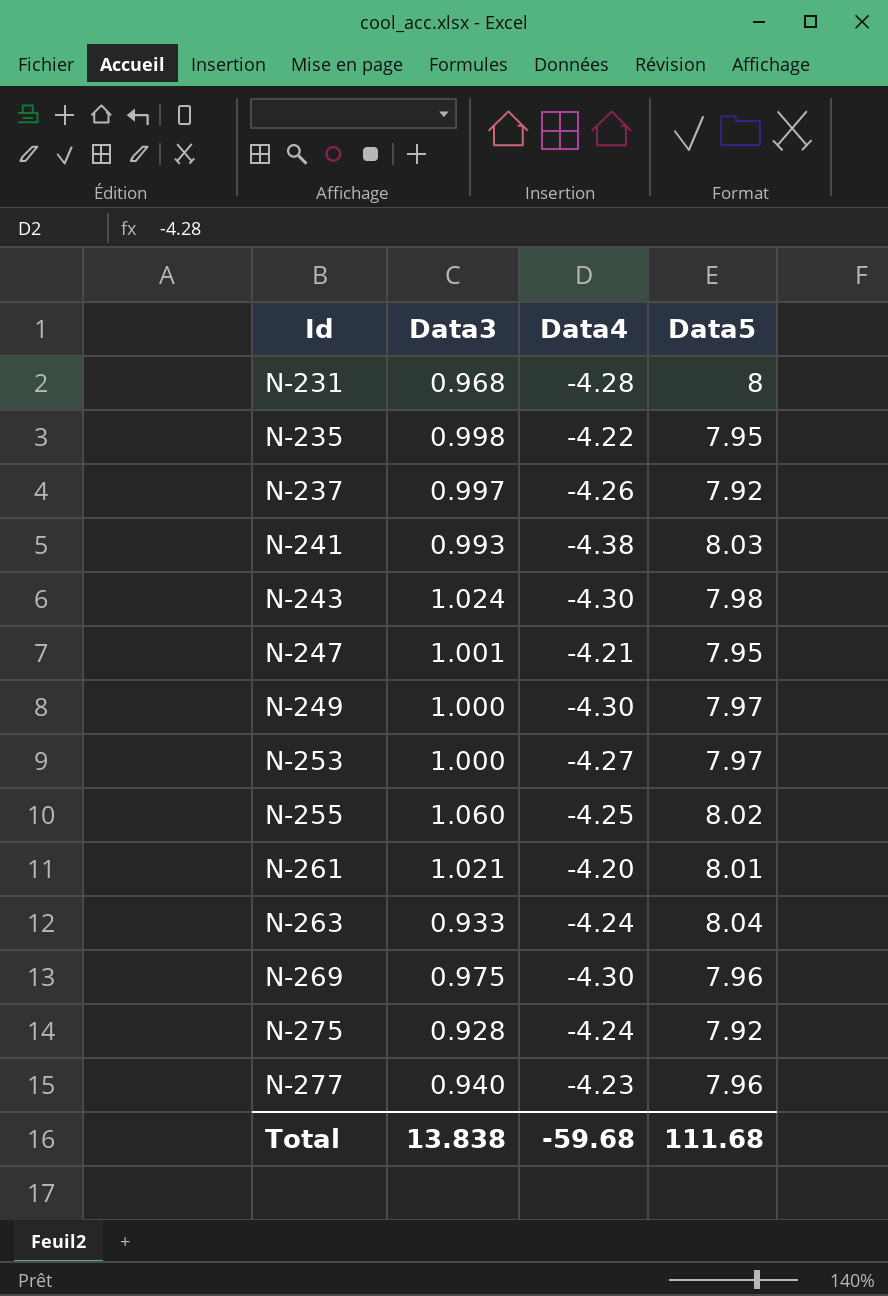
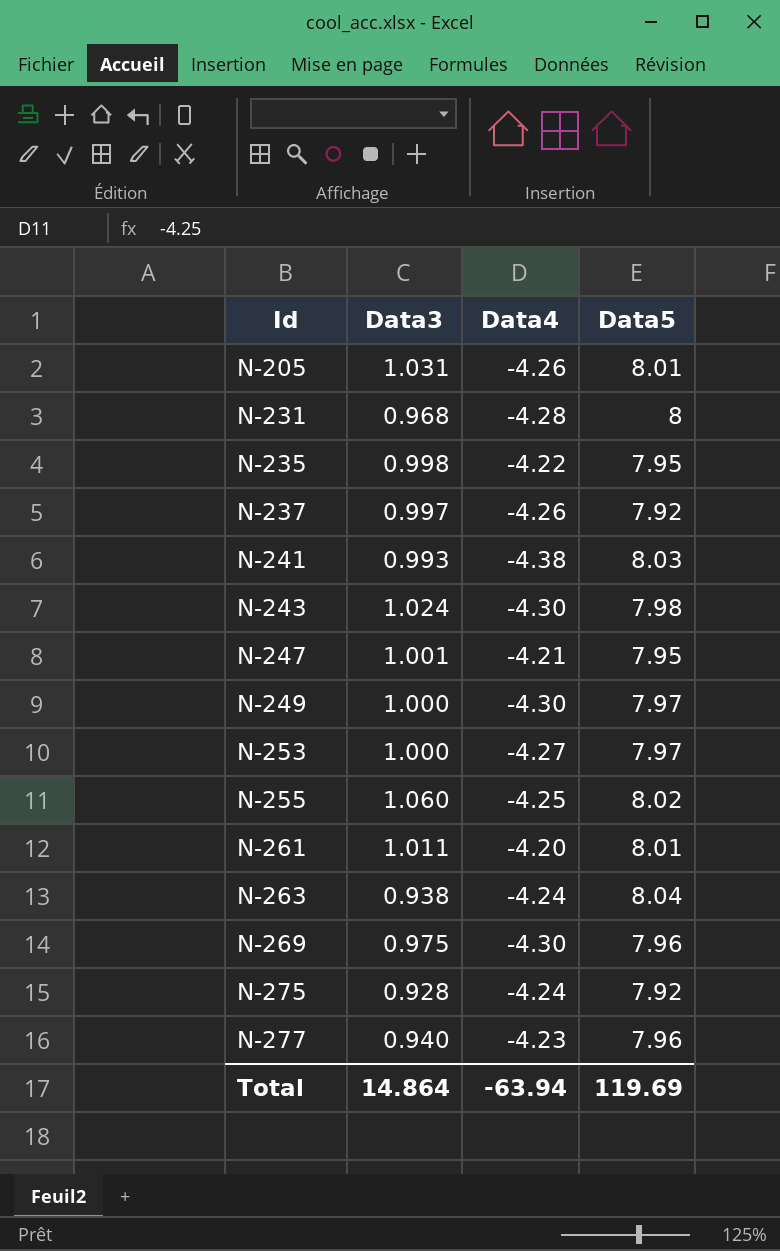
row N-205: none -> 1.031 | -4.26 | 8.01
N-261 | Data3: 1.021 -> 1.011
N-263 | Data3: 0.933 -> 0.938
Total | Data3: 13.838 -> 14.864
Total | Data4: -59.68 -> -63.94
Total | Data5: 111.68 -> 119.69

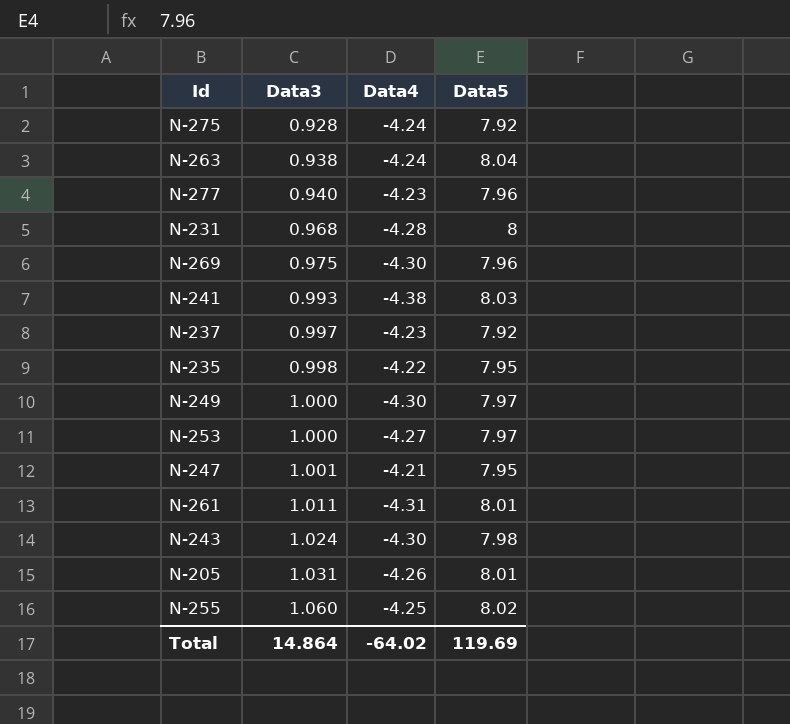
row order: Id ascending -> Data3 ascending
N-237 | Data4: -4.26 -> -4.23
N-261 | Data4: -4.20 -> -4.31
Total | Data4: -63.94 -> -64.02

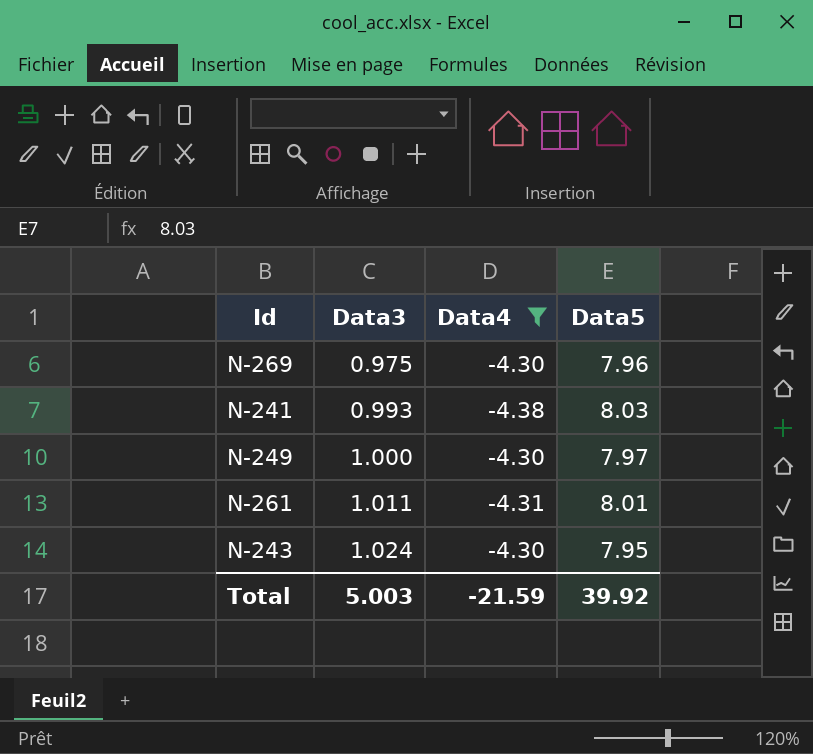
filter: none -> Data4 <= -4.30
N-243 | Data5: 7.98 -> 7.95
Total | Data3: 14.864 -> 5.003
Total | Data4: -64.02 -> -21.59
Total | Data5: 119.69 -> 39.92

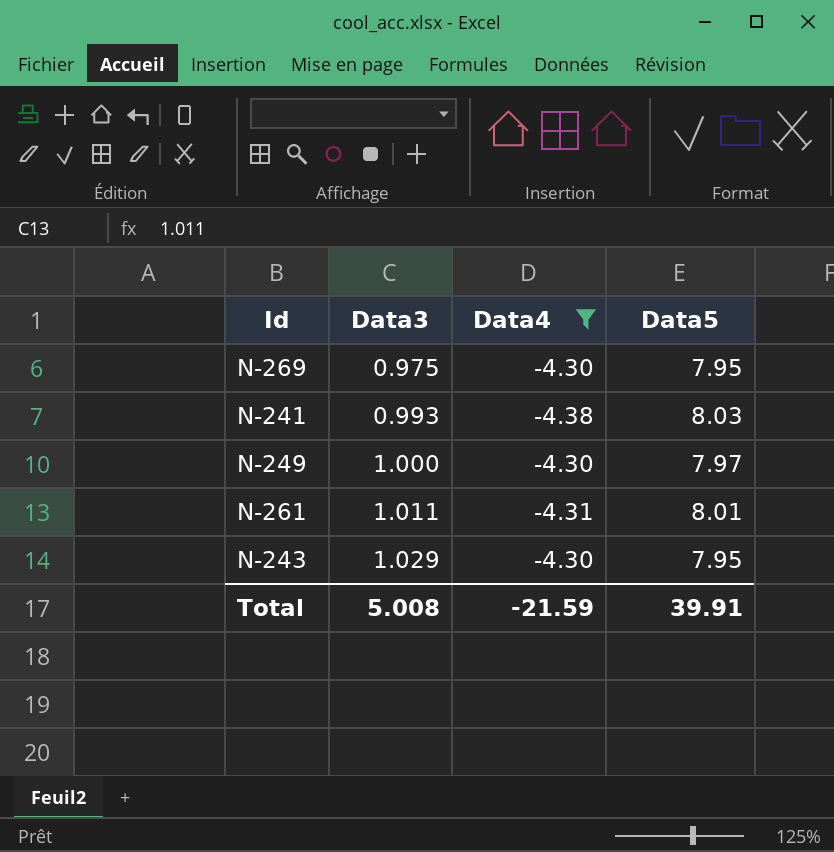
N-269 | Data5: 7.96 -> 7.95
N-243 | Data3: 1.024 -> 1.029
Total | Data3: 5.003 -> 5.008
Total | Data5: 39.92 -> 39.91

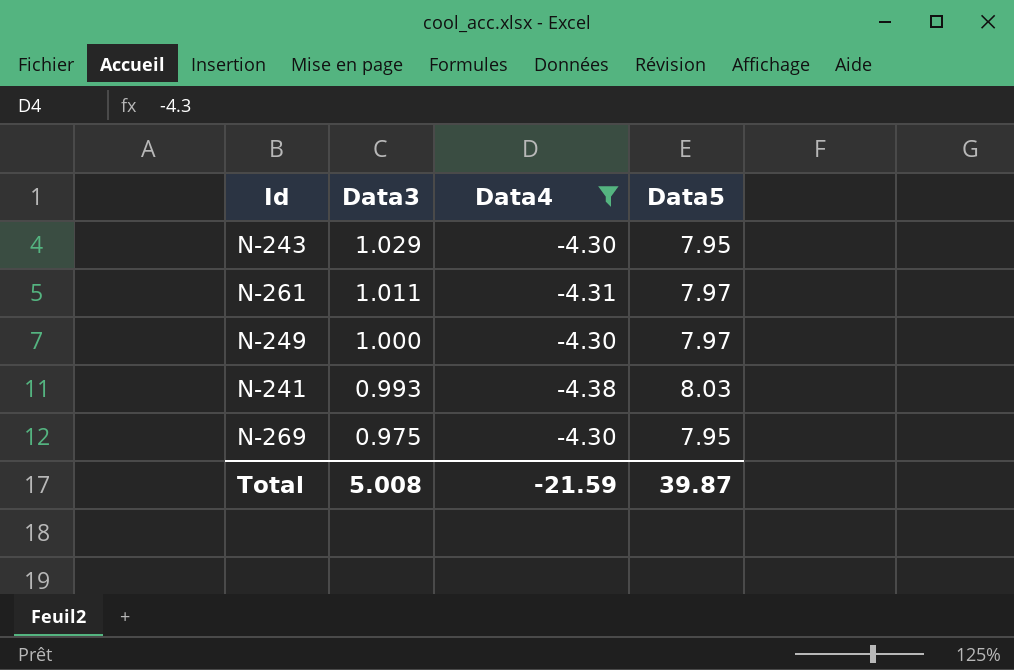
row order: Data3 ascending -> Data3 descending
N-261 | Data5: 8.01 -> 7.97
Total | Data5: 39.91 -> 39.87

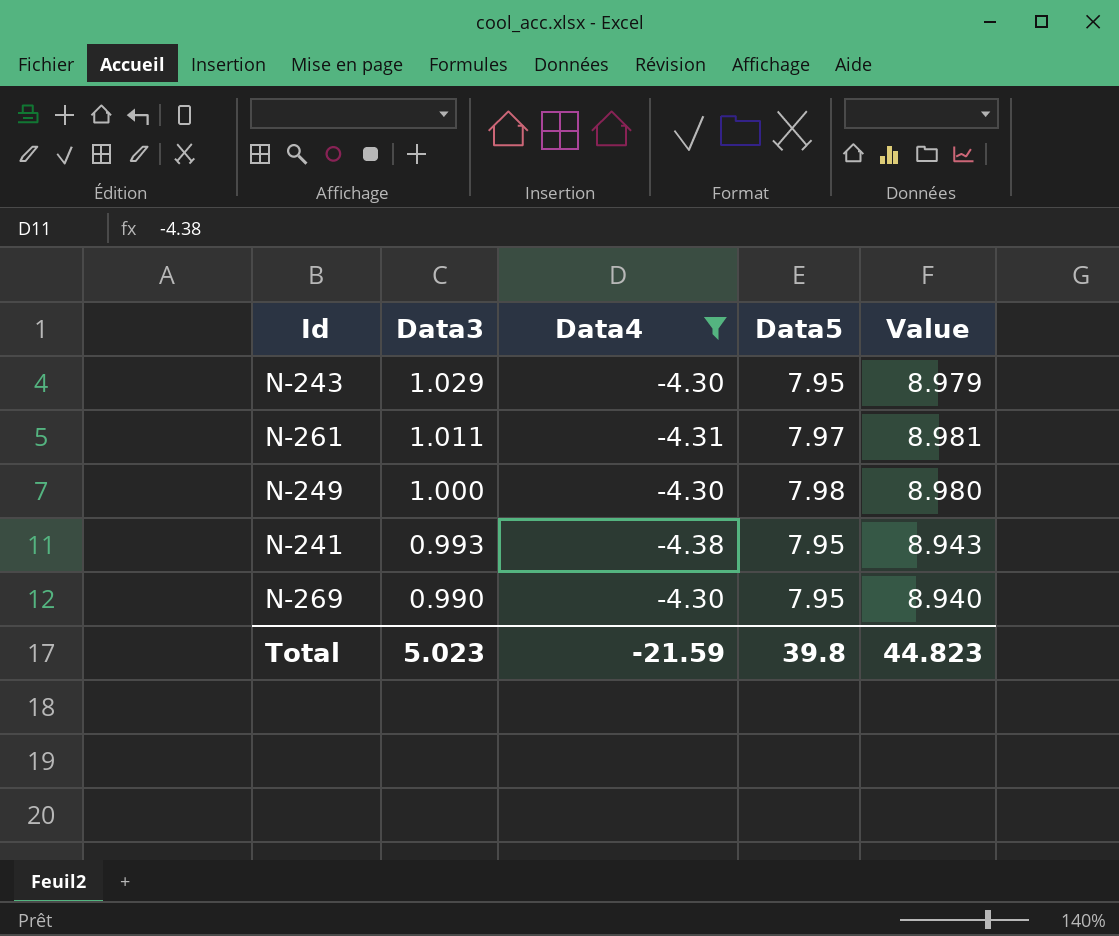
column Value | formula: none -> [Data3] + [Data5]
N-249 | Data5: 7.97 -> 7.98
N-241 | Data5: 8.03 -> 7.95
N-269 | Data3: 0.975 -> 0.990
Total | Data3: 5.008 -> 5.023
Total | Data5: 39.87 -> 39.8

